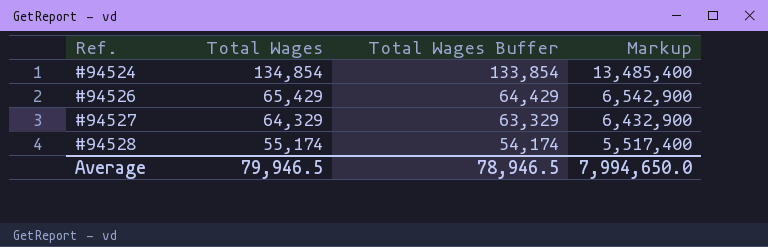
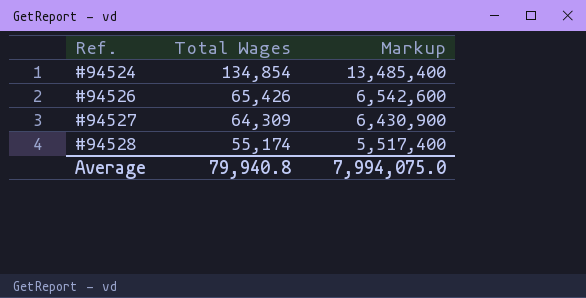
column Total Wages Buffer | formula: [Total Wages] - 1000 -> none
#94526 | Total Wages: 65,429 -> 65,426
#94526 | Markup: 6,542,900 -> 6,542,600
#94527 | Total Wages: 64,329 -> 64,309
#94527 | Markup: 6,432,900 -> 6,430,900
Average | Total Wages: 79,946.5 -> 79,940.8
Average | Markup: 7,994,650.0 -> 7,994,075.0

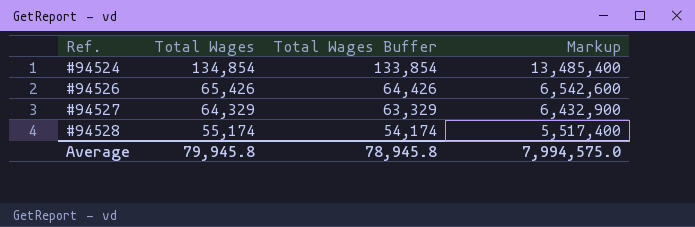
column Total Wages Buffer | formula: none -> [Total Wages] - 1000
#94527 | Total Wages: 64,309 -> 64,329
#94527 | Markup: 6,430,900 -> 6,432,900
Average | Total Wages: 79,940.8 -> 79,945.8
Average | Markup: 7,994,075.0 -> 7,994,575.0

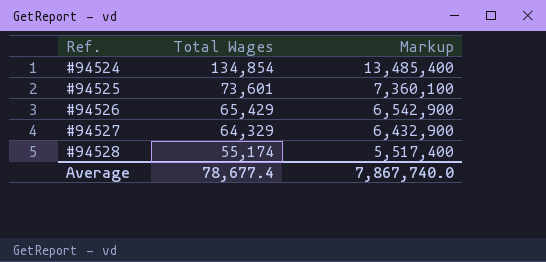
column Total Wages Buffer | formula: [Total Wages] - 1000 -> none
row #94525: none -> 73,601 | 7,360,100
#94526 | Total Wages: 65,426 -> 65,429
#94526 | Markup: 6,542,600 -> 6,542,900
Average | Total Wages: 79,945.8 -> 78,677.4
Average | Markup: 7,994,575.0 -> 7,867,740.0

